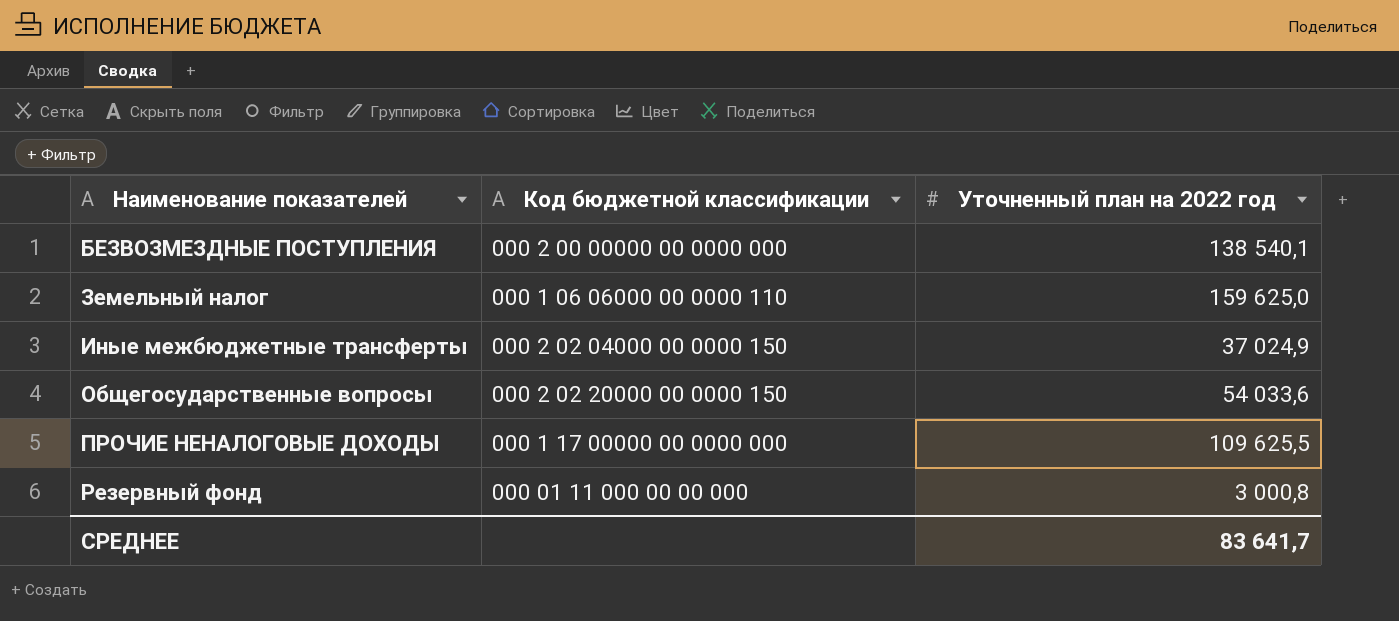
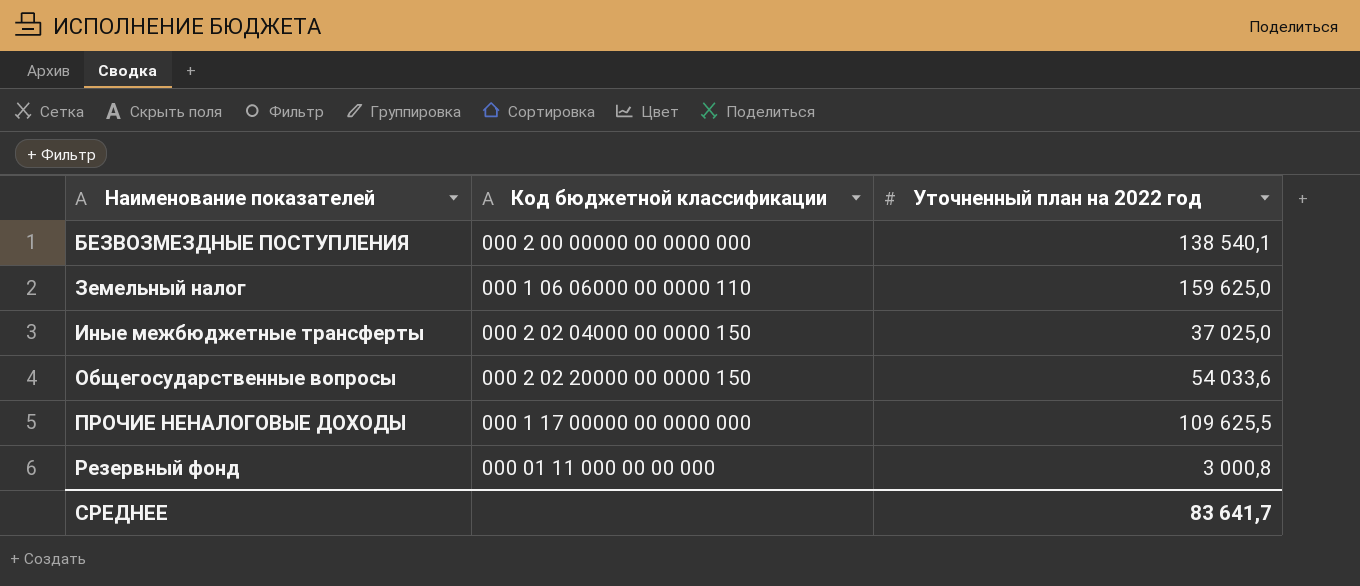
Иные межбюджетные трансферты | Уточненный план на 2022 год: 37 024,9 -> 37 025,0

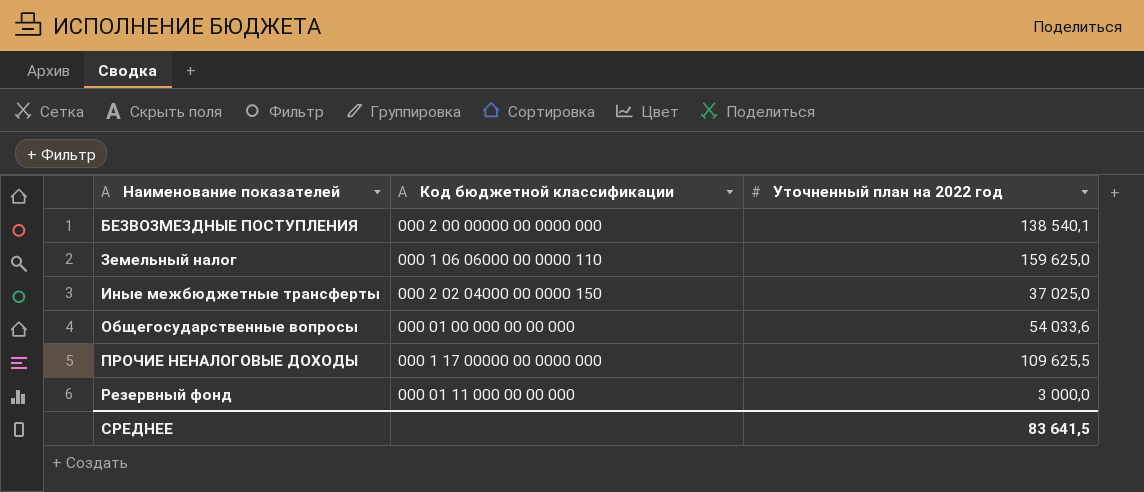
Общегосударственные вопросы | Код бюджетной классификации: 000 2 02 20000 00 0000 150 -> 000 01 00 000 00 00 000
Резервный фонд | Уточненный план на 2022 год: 3 000,8 -> 3 000,0
СРЕДНЕЕ | Уточненный план на 2022 год: 83 641,7 -> 83 641,5

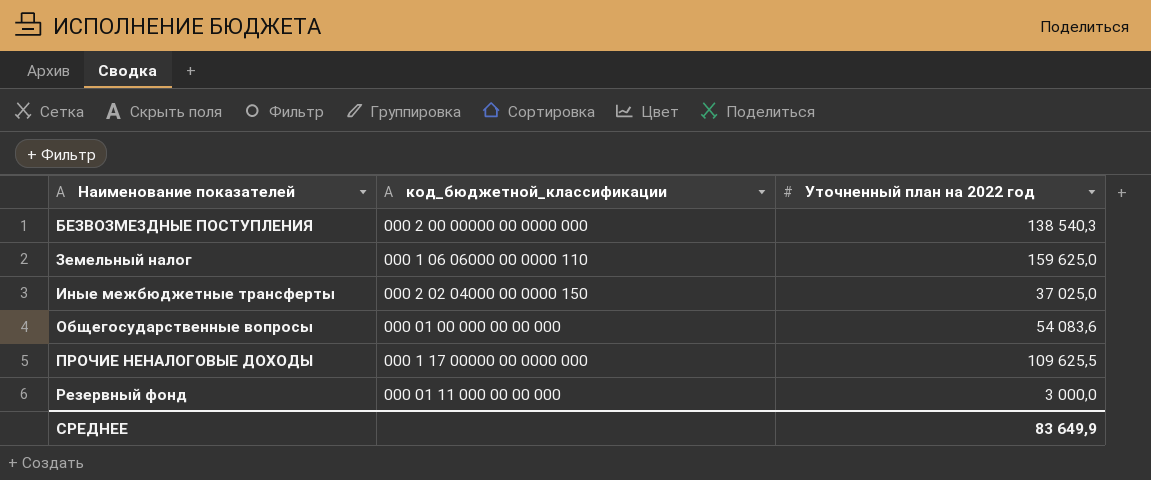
column name: Код бюджетной классификации -> код_бюджетной_классификации
БЕЗВОЗМЕЗДНЫЕ ПОСТУПЛЕНИЯ | Уточненный план на 2022 год: 138 540,1 -> 138 540,3
Общегосударственные вопросы | Уточненный план на 2022 год: 54 033,6 -> 54 083,6
СРЕДНЕЕ | Уточненный план на 2022 год: 83 641,5 -> 83 649,9

